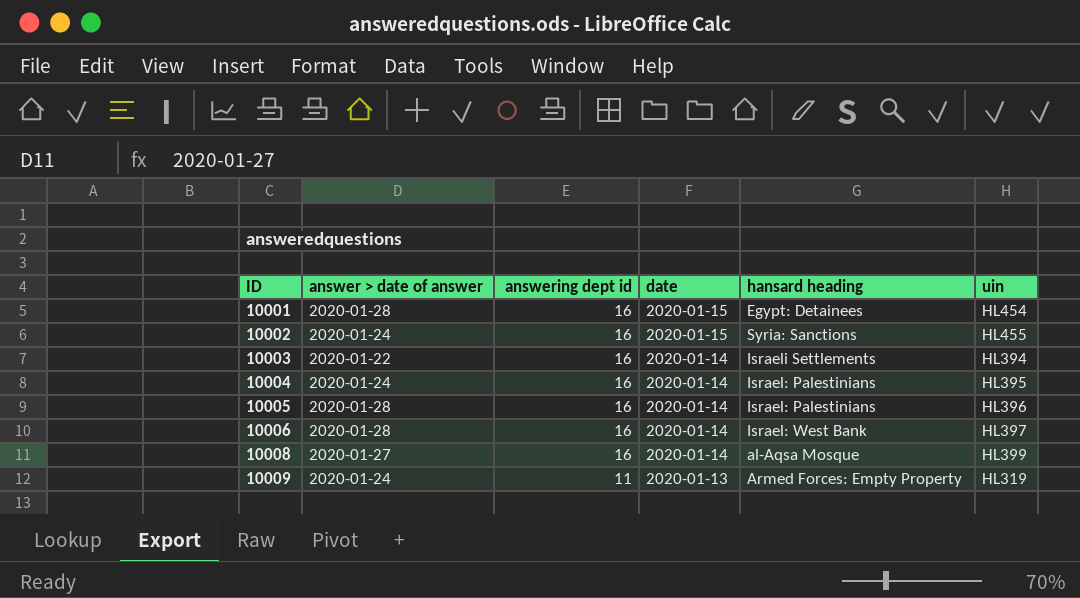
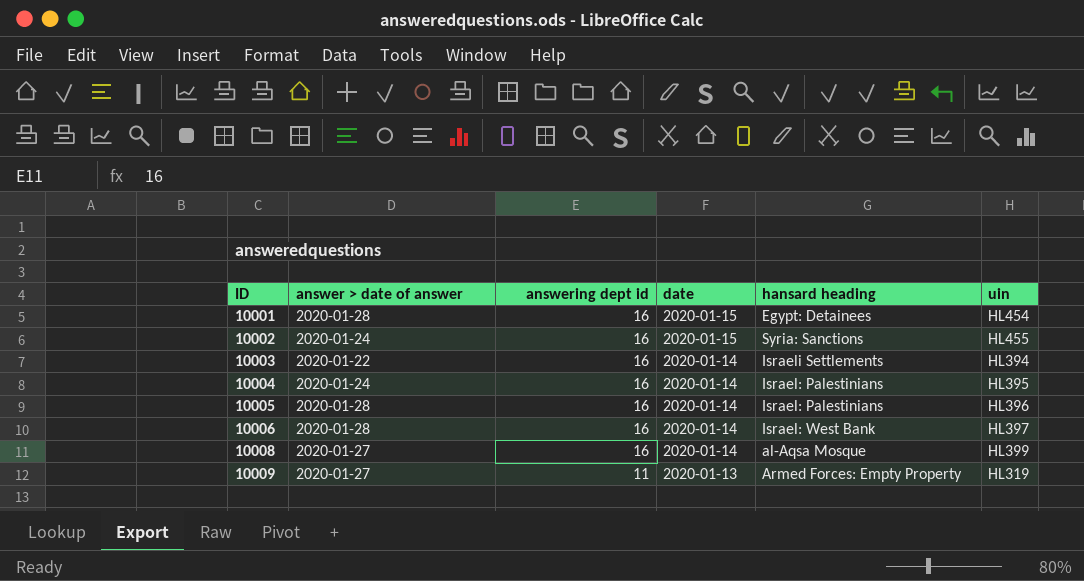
10009 | answer > date of answer: 2020-01-24 -> 2020-01-27

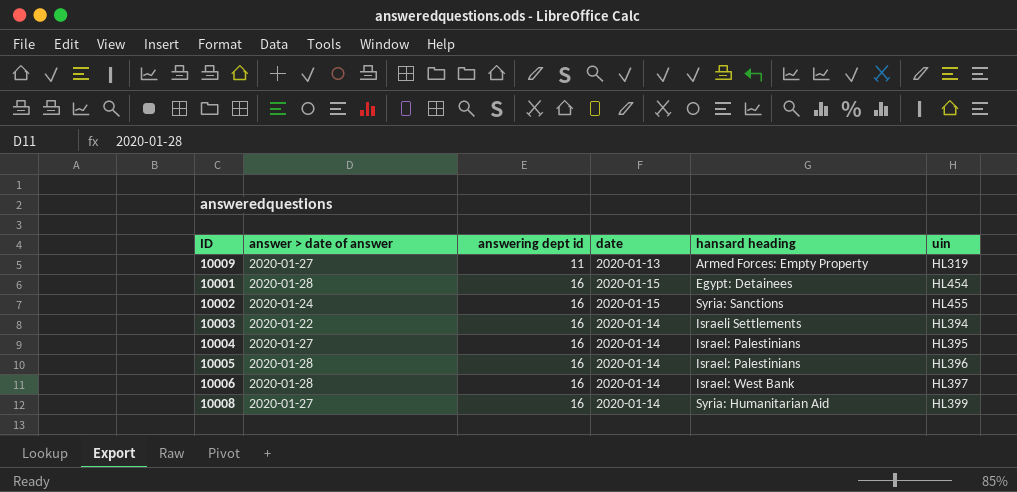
row order: ID ascending -> answering dept id ascending
10004 | answer > date of answer: 2020-01-24 -> 2020-01-27
10008 | hansard heading: al-Aqsa Mosque -> Syria: Humanitarian Aid

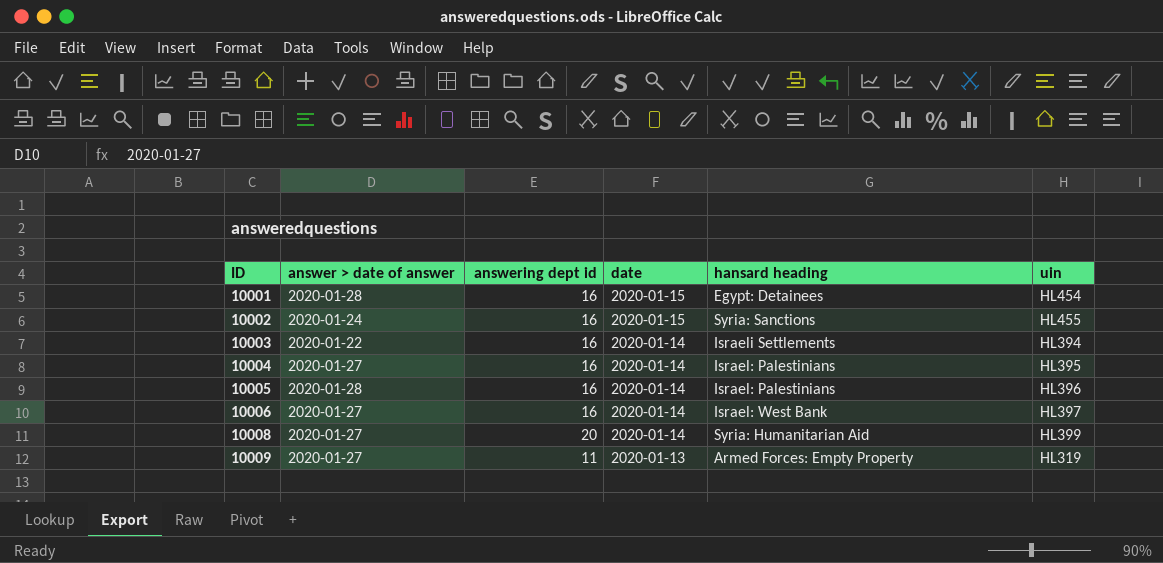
row order: answering dept id ascending -> ID ascending
10006 | answer > date of answer: 2020-01-28 -> 2020-01-27
10008 | answering dept id: 16 -> 20

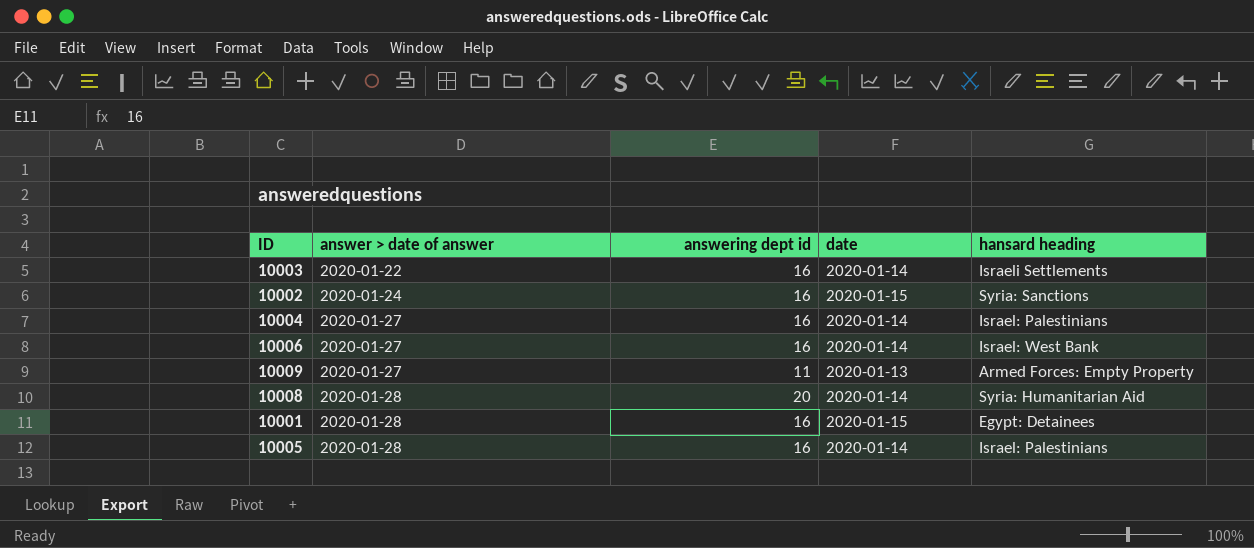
row order: ID ascending -> answer > date of answer ascending
column uin | position: 6 -> none
10008 | answer > date of answer: 2020-01-27 -> 2020-01-28

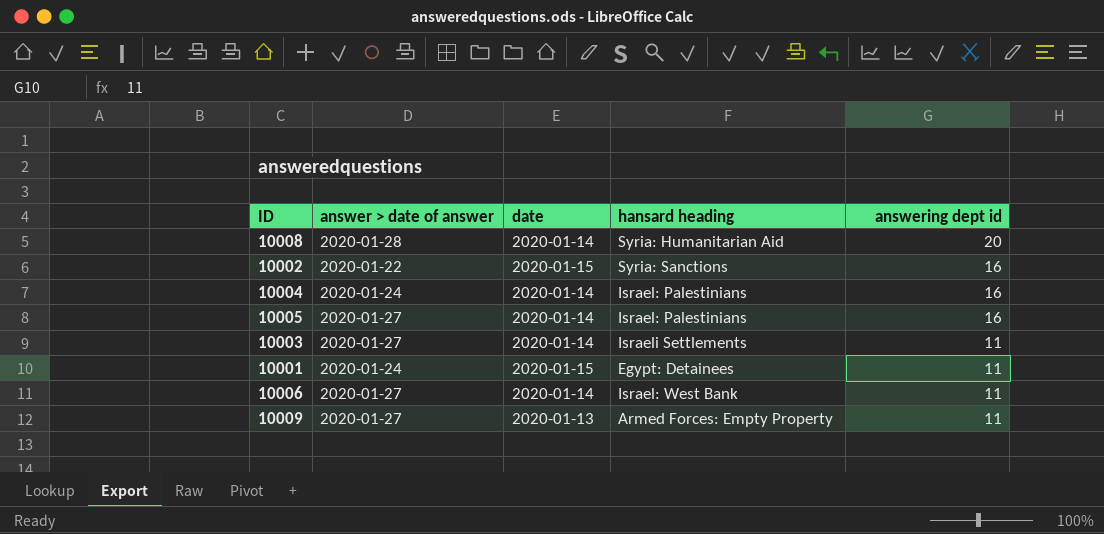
row order: answer > date of answer ascending -> answering dept id descending
column answering dept id | position: 3 -> 5
10002 | answer > date of answer: 2020-01-24 -> 2020-01-22
10004 | answer > date of answer: 2020-01-27 -> 2020-01-24
10005 | answer > date of answer: 2020-01-28 -> 2020-01-27
10003 | answer > date of answer: 2020-01-22 -> 2020-01-27
10003 | answering dept id: 16 -> 11
10001 | answer > date of answer: 2020-01-28 -> 2020-01-24
10001 | answering dept id: 16 -> 11
10006 | answering dept id: 16 -> 11

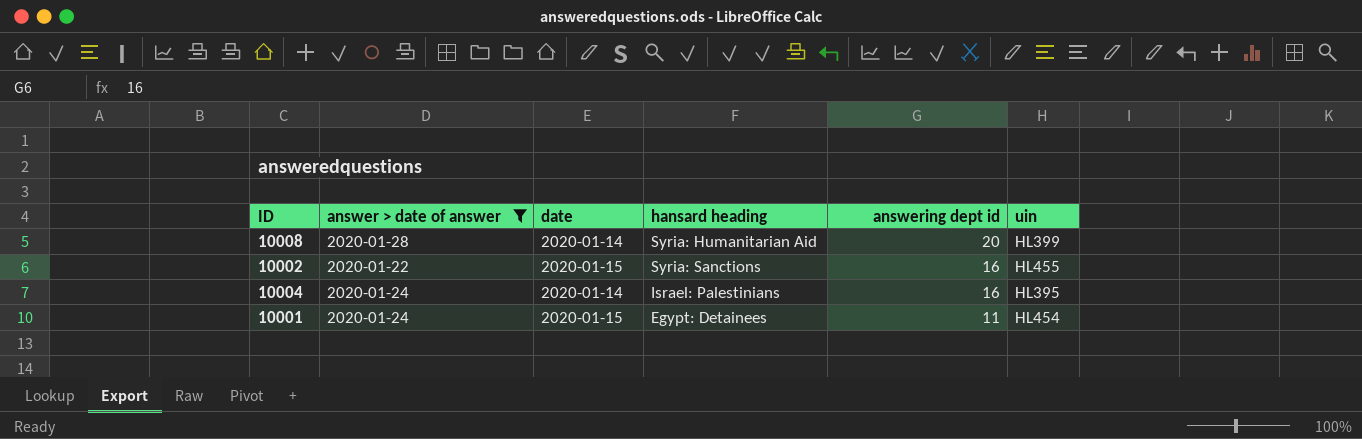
filter: none -> answer > date of answer != 2020-01-27
column uin | position: none -> 6

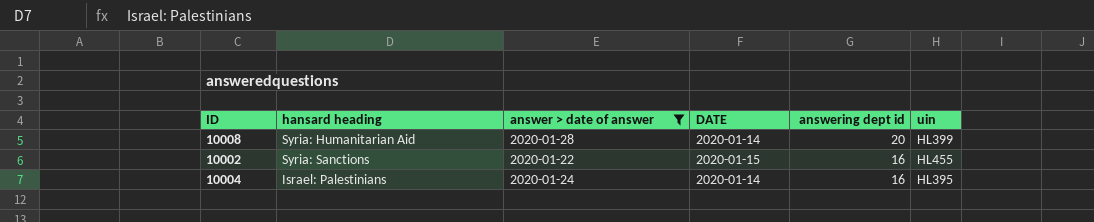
column hansard heading | position: 4 -> 2
column name: date -> DATE
row 10001: 2020-01-24 | 2020-01-15 | Egypt: Detainees | 11 | HL454 -> none

